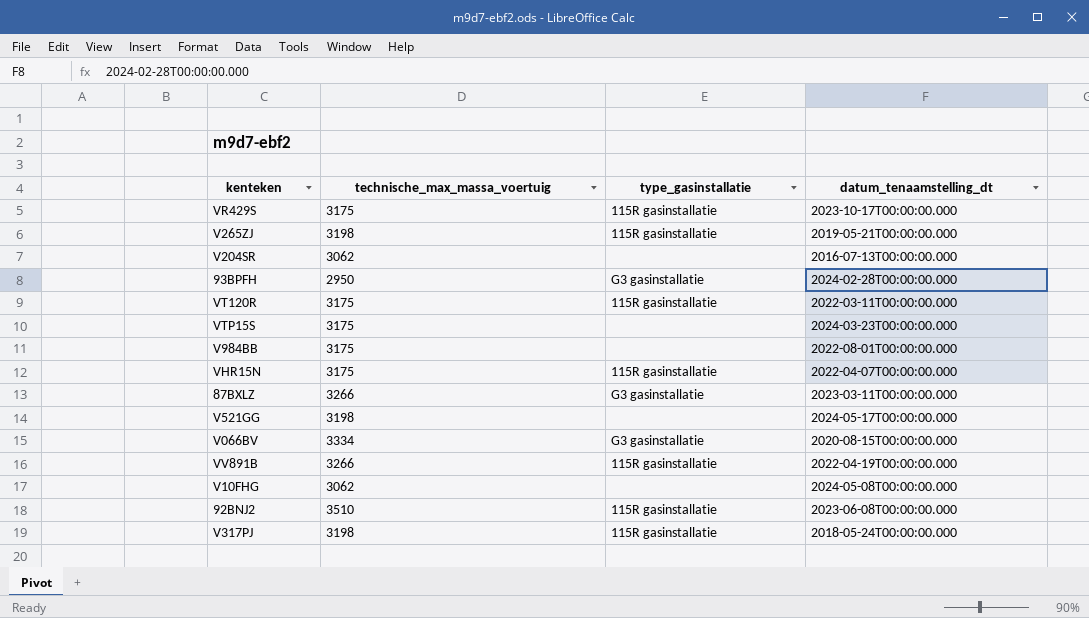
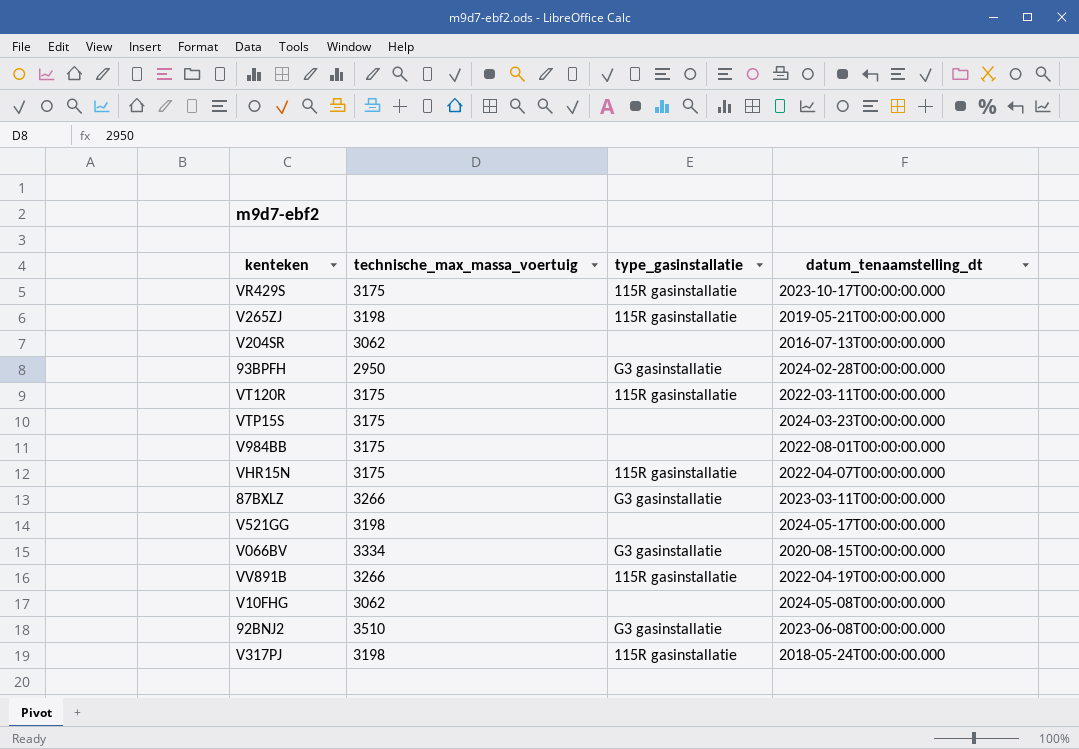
92BNJ2 | type_gasinstallatie: 115R gasinstallatie -> G3 gasinstallatie

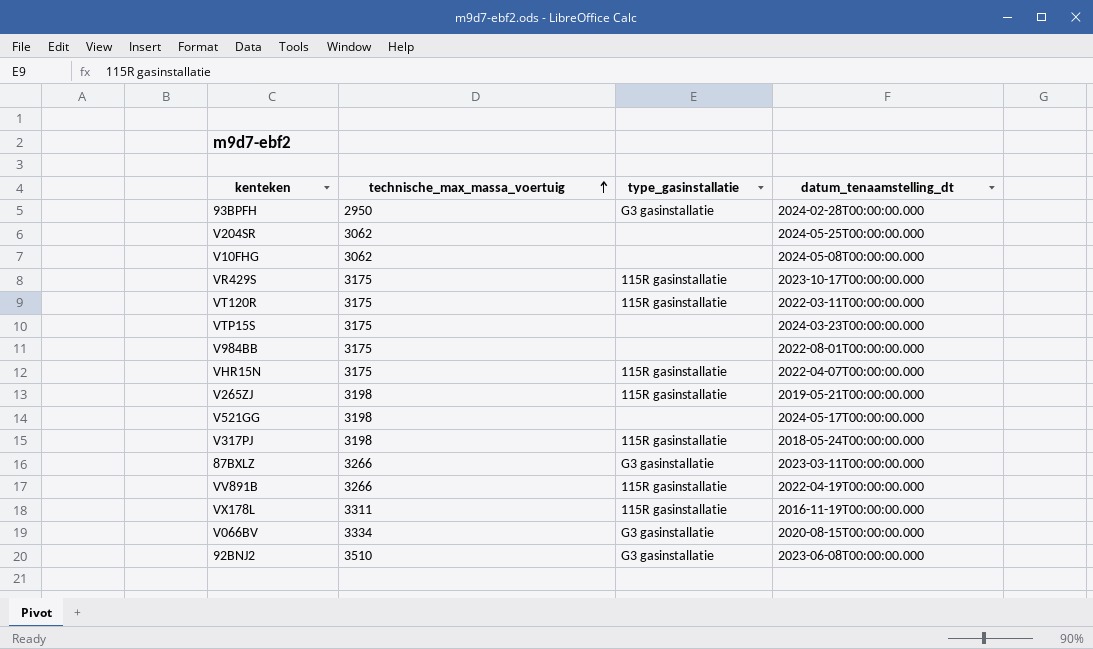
row order: none -> technische_max_massa_voertuig ascending
V204SR | datum_tenaamstelling_dt: 2016-07-13T00:00:00.000 -> 2024-05-25T00:00:00.000
row VX178L: none -> 3311 | 115R gasinstallatie | 2016-11-19T00:00:00.000

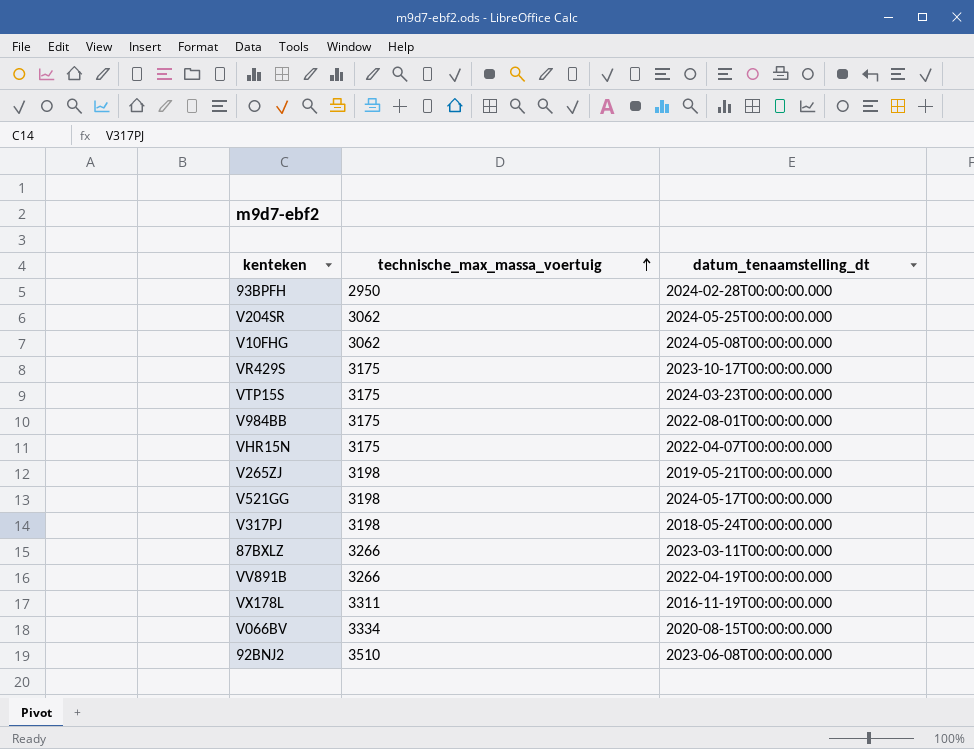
column type_gasinstallatie | position: 3 -> none
row VT120R: 3175 | 115R gasinstallatie | 2022-03-11T00:00:00.000 -> none

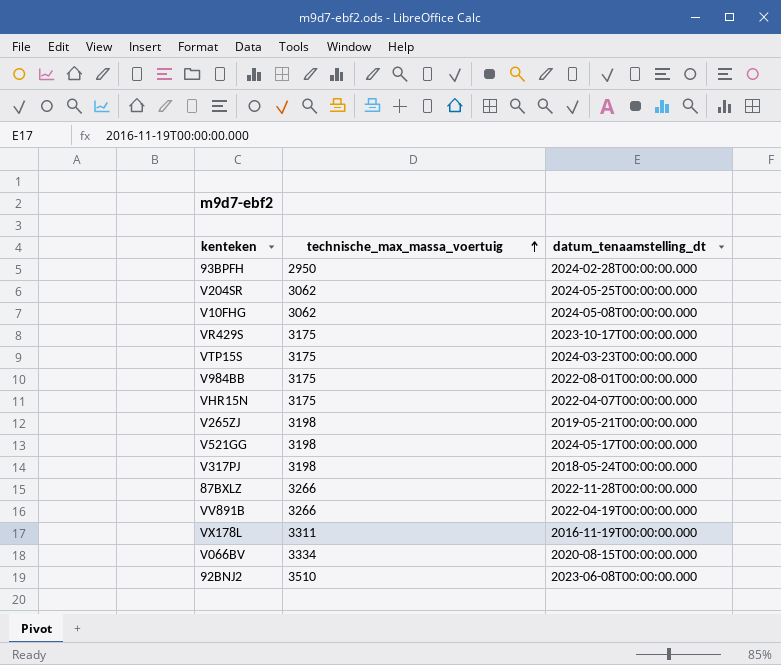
87BXLZ | datum_tenaamstelling_dt: 2023-03-11T00:00:00.000 -> 2022-11-28T00:00:00.000

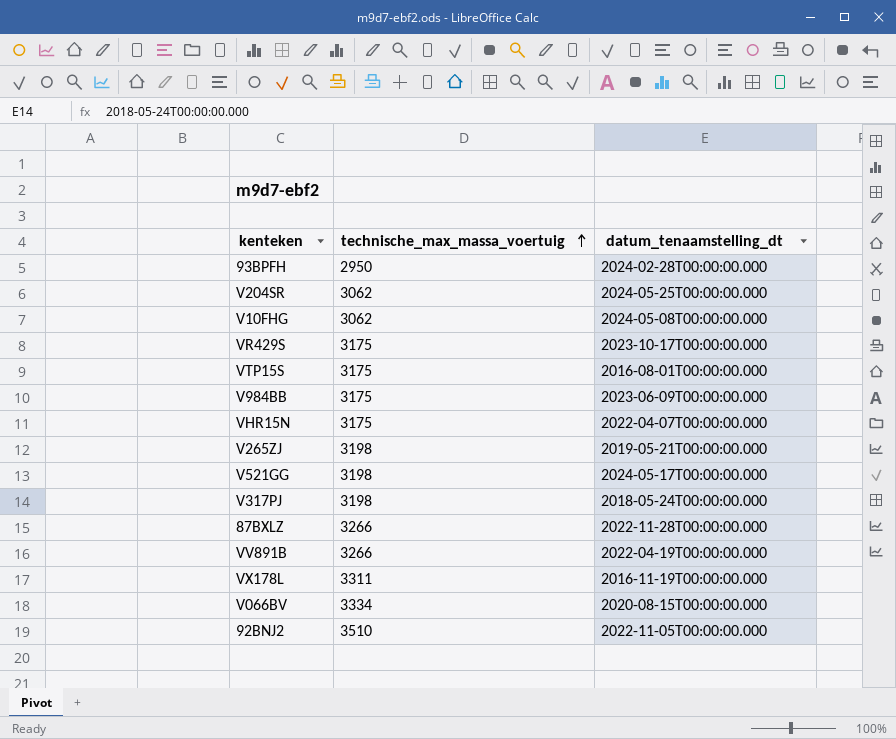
VTP15S | datum_tenaamstelling_dt: 2024-03-23T00:00:00.000 -> 2016-08-01T00:00:00.000
V984BB | datum_tenaamstelling_dt: 2022-08-01T00:00:00.000 -> 2023-06-09T00:00:00.000
92BNJ2 | datum_tenaamstelling_dt: 2023-06-08T00:00:00.000 -> 2022-11-05T00:00:00.000

